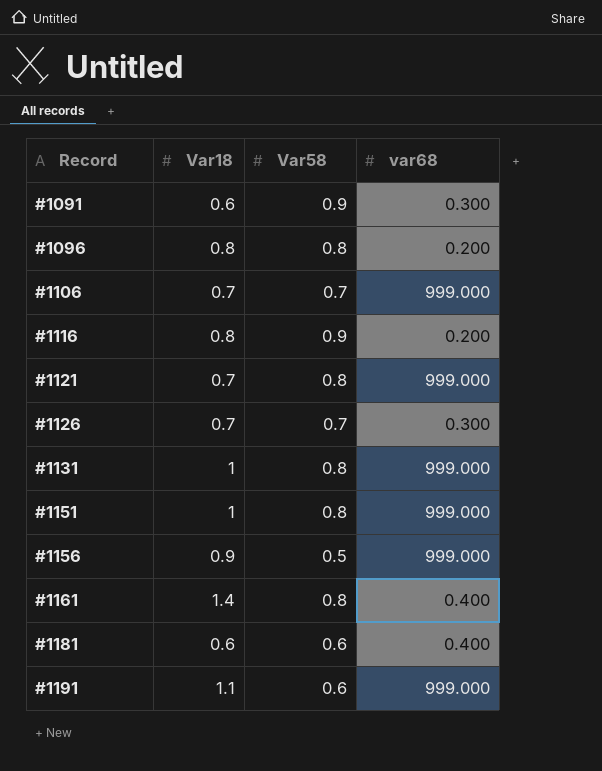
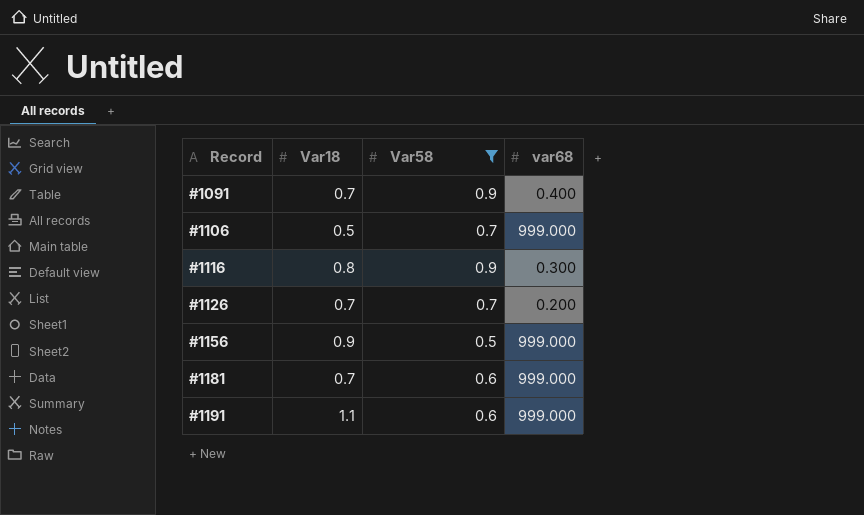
filter: none -> Var58 != 0.8
#1091 | Var18: 0.6 -> 0.7
#1091 | var68: 0.300 -> 0.400
#1106 | Var18: 0.7 -> 0.5
#1116 | var68: 0.200 -> 0.300
#1126 | var68: 0.300 -> 0.200
#1181 | Var18: 0.6 -> 0.7
#1181 | var68: 0.400 -> 999.000

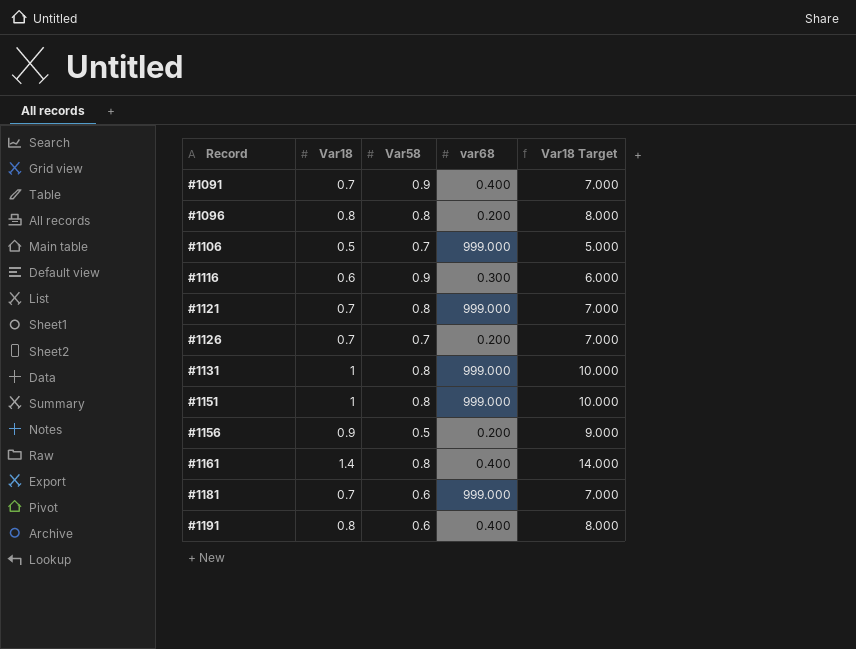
filter: Var58 != 0.8 -> none
column Var18 Target | formula: none -> [Var18] * 10
#1116 | Var18: 0.8 -> 0.6
#1156 | var68: 999.000 -> 0.200
#1191 | Var18: 1.1 -> 0.8
#1191 | var68: 999.000 -> 0.400

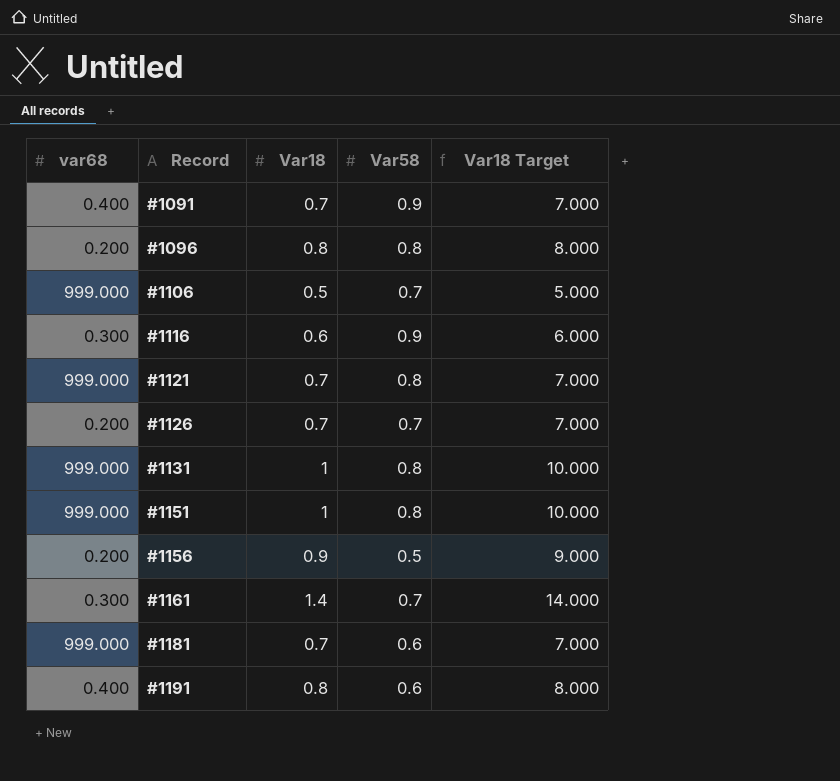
column var68 | position: 4 -> 1
#1161 | var68: 0.400 -> 0.300
#1161 | Var58: 0.8 -> 0.7

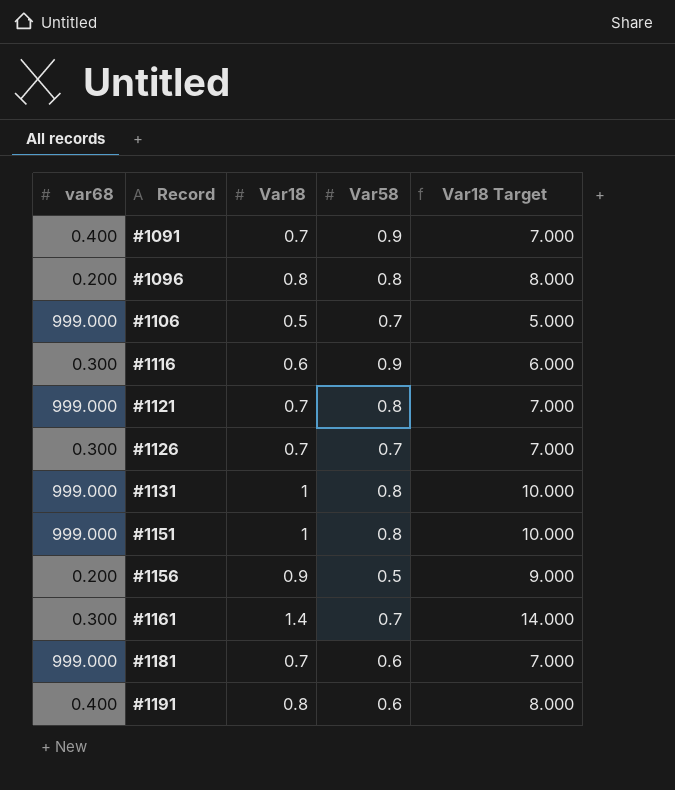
#1126 | var68: 0.200 -> 0.300

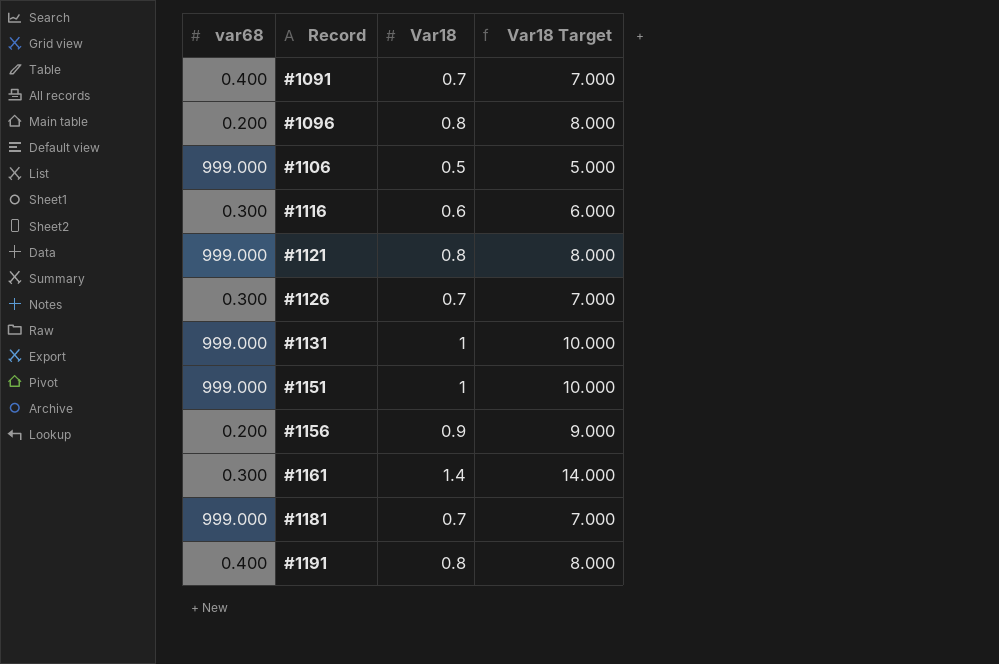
column Var58 | position: 4 -> none
#1121 | Var18: 0.7 -> 0.8
#1121 | Var18 Target: 7.000 -> 8.000

